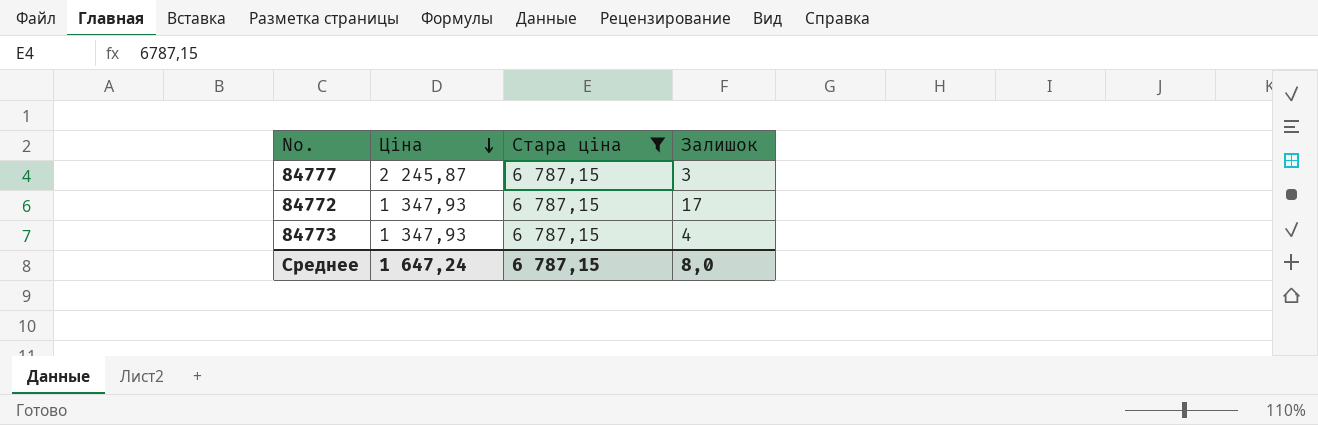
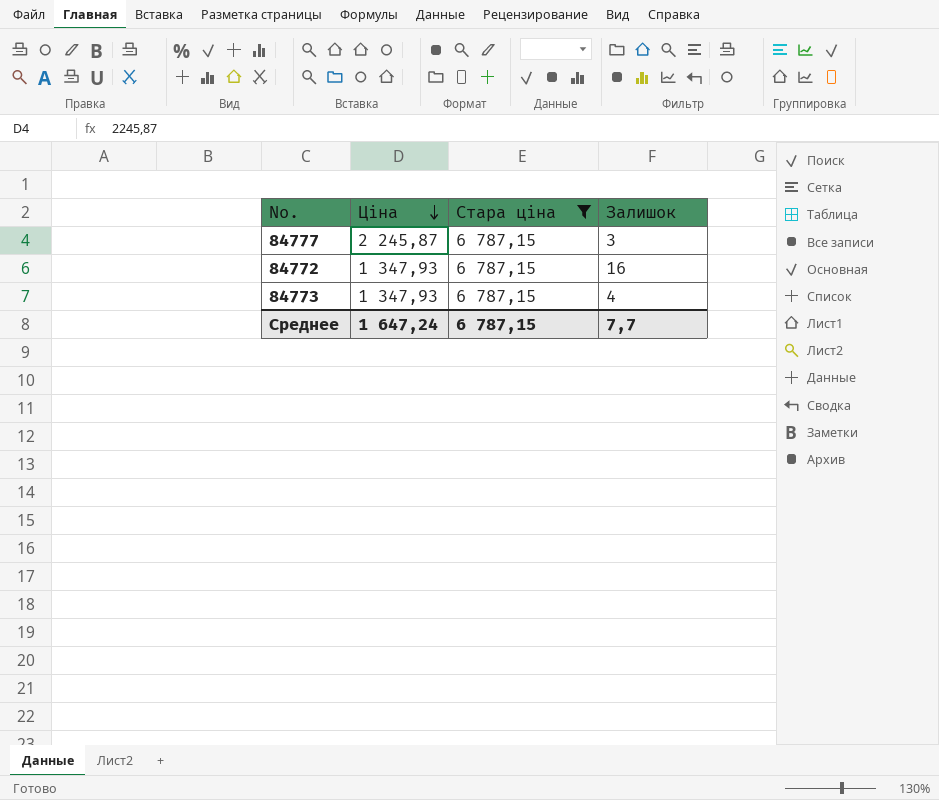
84772 | Залишок: 17 -> 16
Среднее | Залишок: 8,0 -> 7,7

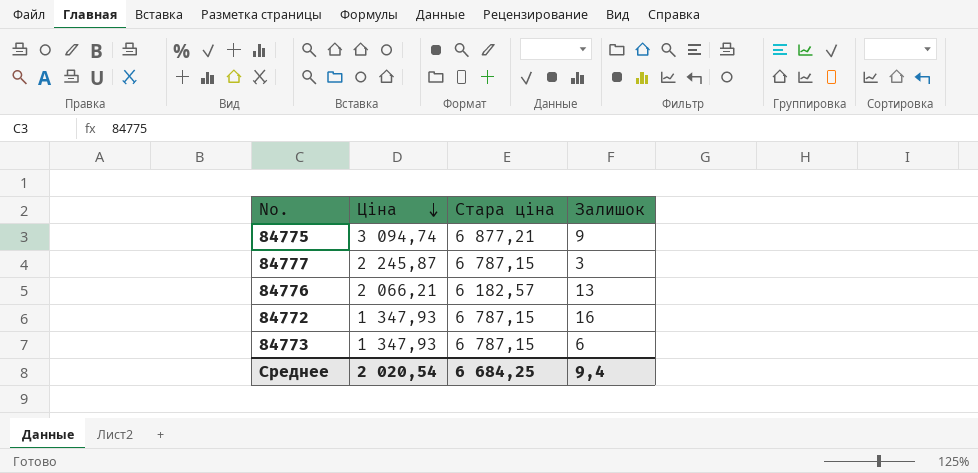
filter: Стара ціна = 6 787,15 -> none
84773 | Залишок: 4 -> 6
Среднее | Ціна: 1 647,24 -> 2 020,54
Среднее | Стара ціна: 6 787,15 -> 6 684,25
Среднее | Залишок: 7,7 -> 9,4

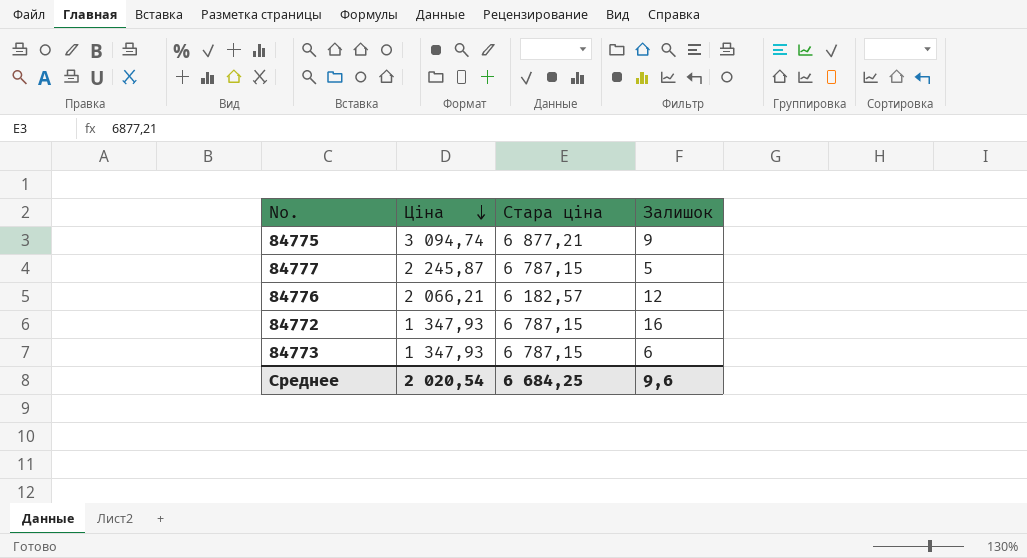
84777 | Залишок: 3 -> 5
84776 | Залишок: 13 -> 12
Среднее | Залишок: 9,4 -> 9,6

